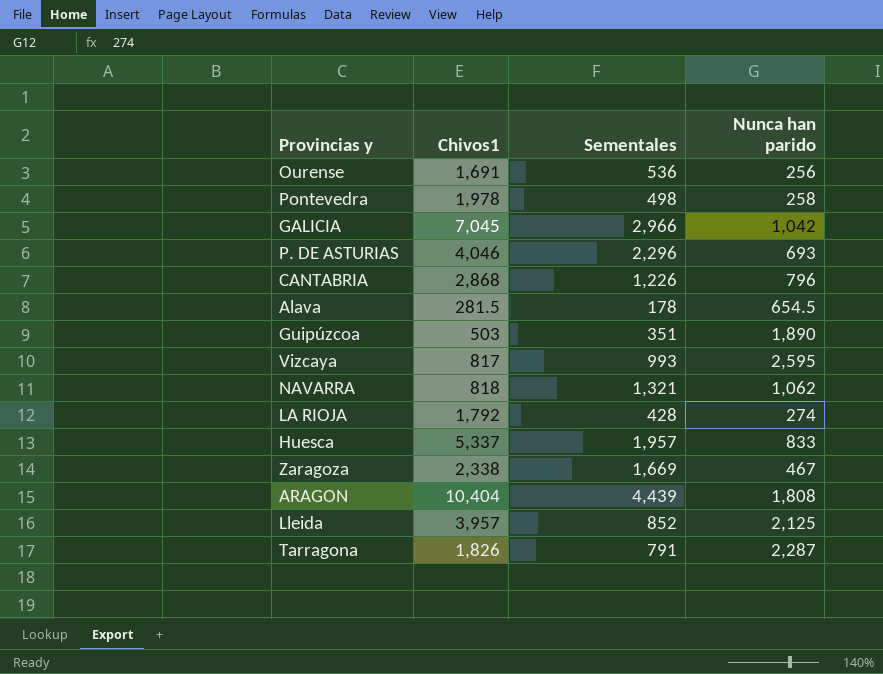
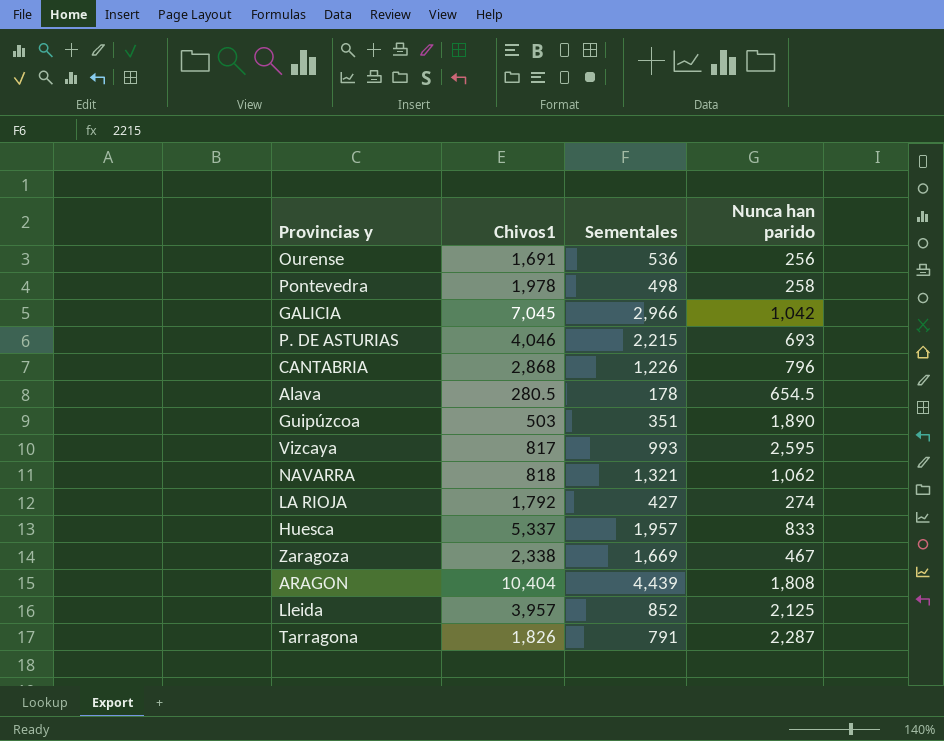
P. DE ASTURIAS | Sementales: 2,296 -> 2,215
Alava | Chivos1: 281.5 -> 280.5
LA RIOJA | Sementales: 428 -> 427

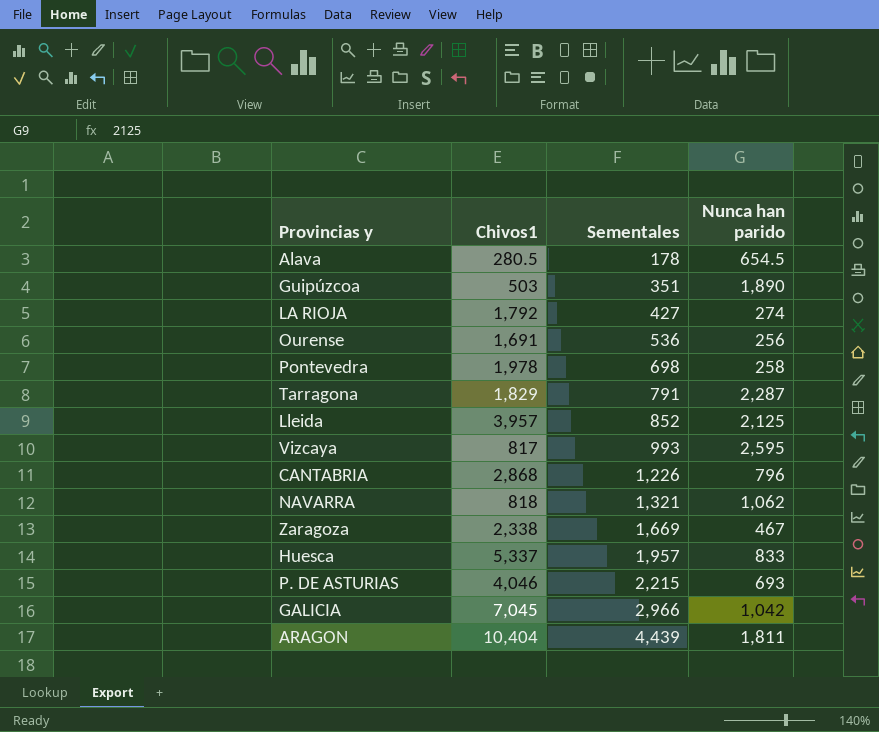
row order: none -> Sementales ascending
Pontevedra | Sementales: 498 -> 698
Tarragona | Chivos1: 1,826 -> 1,829
ARAGON | Nunca han parido: 1,808 -> 1,811

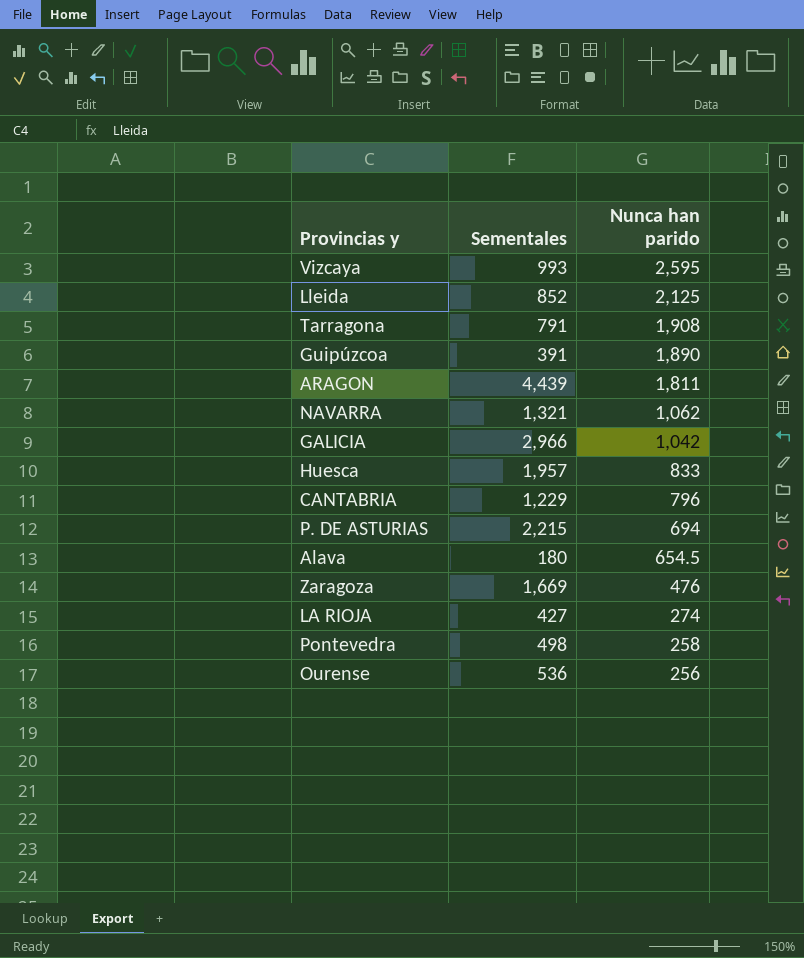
row order: Sementales ascending -> Nunca han parido descending
column Chivos1 | position: 2 -> none
Tarragona | Nunca han parido: 2,287 -> 1,908
Guipúzcoa | Sementales: 351 -> 391
CANTABRIA | Sementales: 1,226 -> 1,229
P. DE ASTURIAS | Nunca han parido: 693 -> 694
Alava | Sementales: 178 -> 180
Zaragoza | Nunca han parido: 467 -> 476
Pontevedra | Sementales: 698 -> 498

